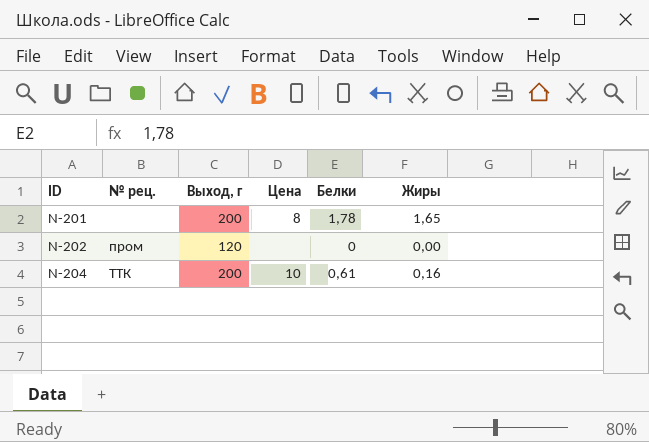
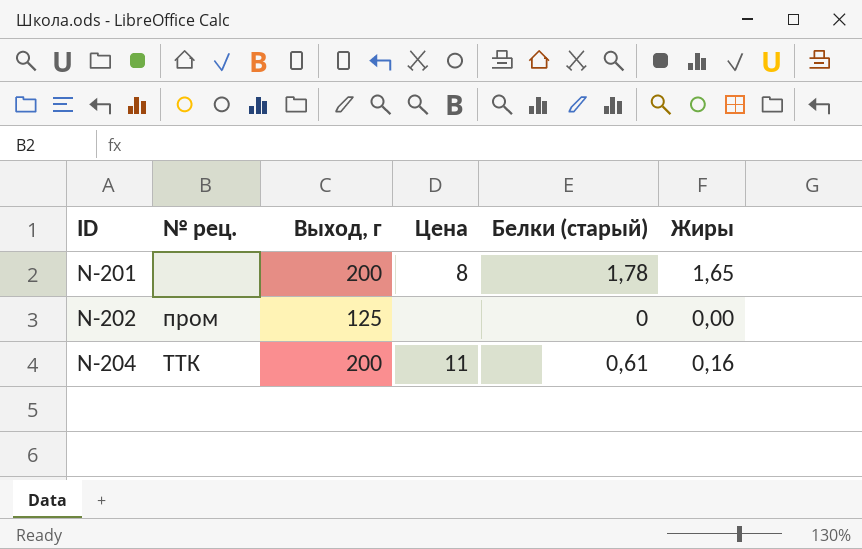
column name: Белки -> Белки (старый)
N-202 | Выход, г: 120 -> 125
N-204 | Цена: 10 -> 11

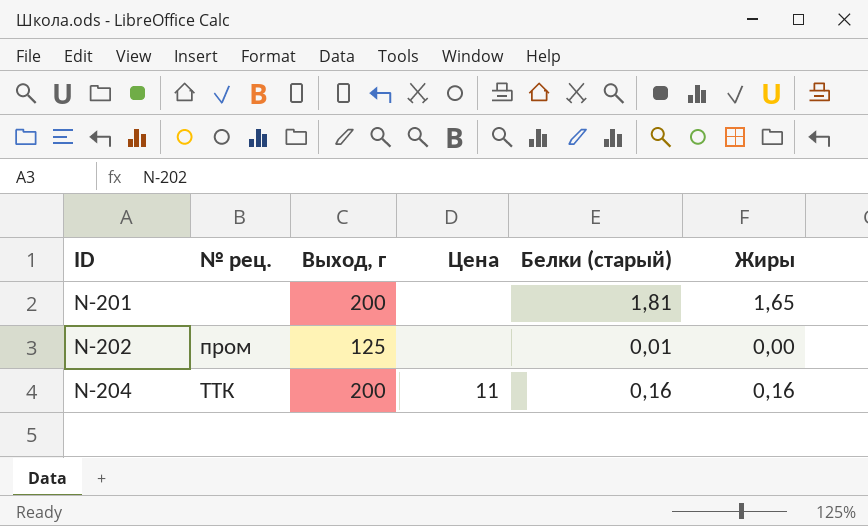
N-201 | Цена: 8 -> none
N-201 | Белки (старый): 1,78 -> 1,81
N-202 | Белки (старый): 0 -> 0,01
N-204 | Белки (старый): 0,61 -> 0,16

